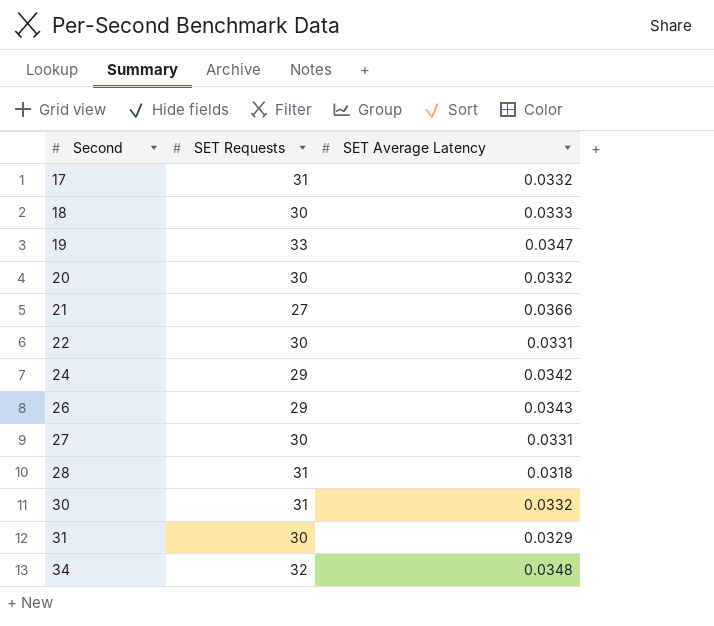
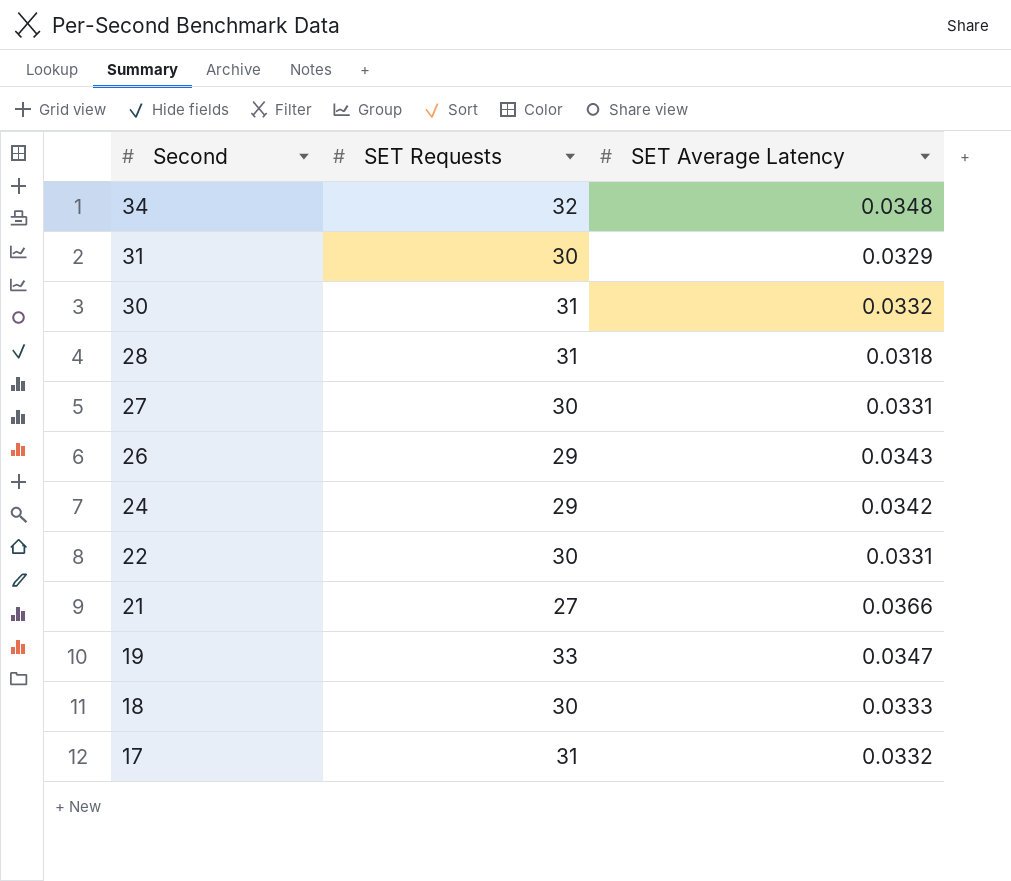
row order: Second ascending -> Second descending
row 20: 30 | 0.0332 -> none

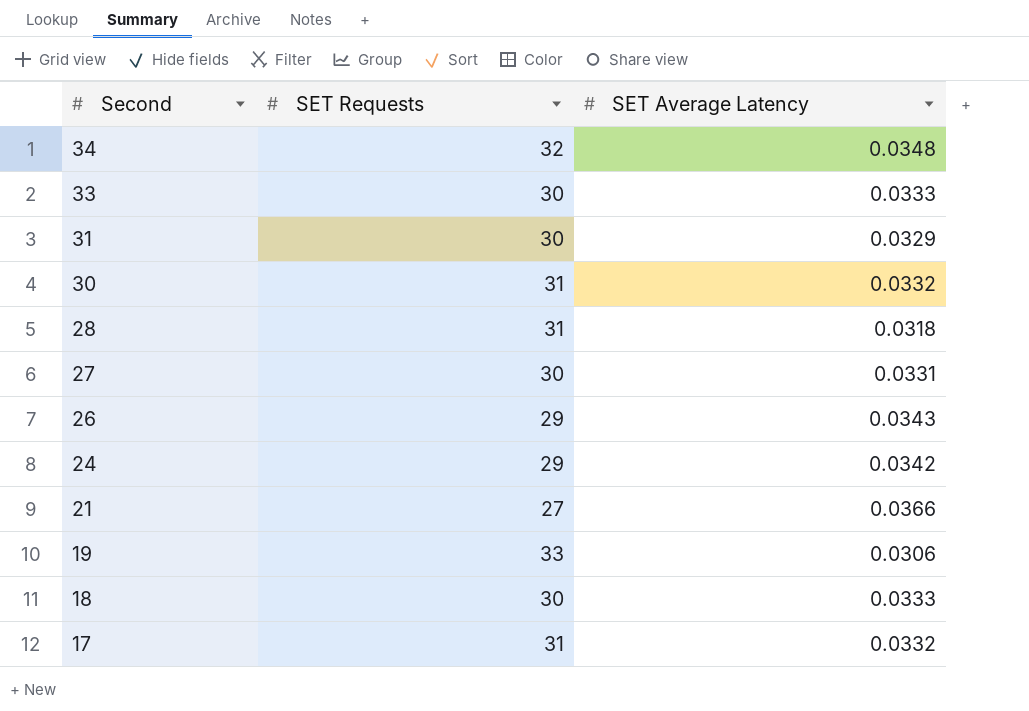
row 22: 30 | 0.0331 -> none
row 33: none -> 30 | 0.0333
19 | SET Average Latency: 0.0347 -> 0.0306

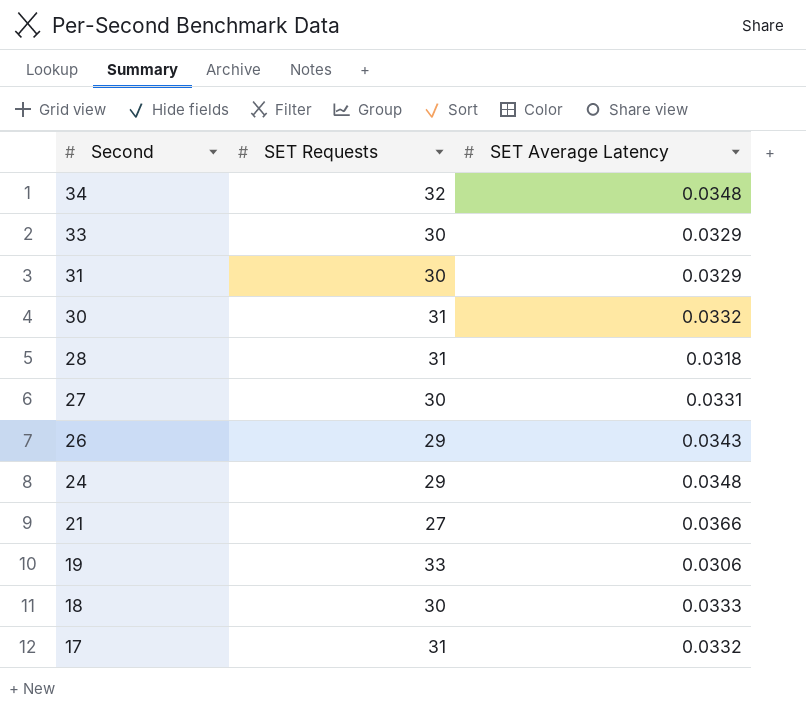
33 | SET Average Latency: 0.0333 -> 0.0329
24 | SET Average Latency: 0.0342 -> 0.0348

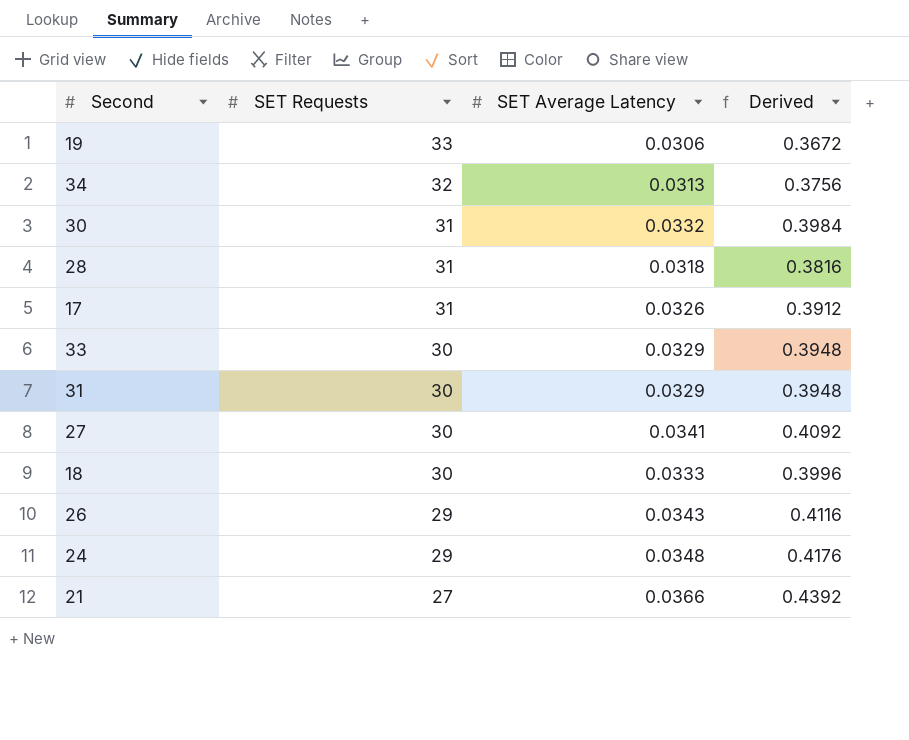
row order: Second descending -> SET Requests descending
column Derived | formula: none -> [SET Average Latency] * 12
34 | SET Average Latency: 0.0348 -> 0.0313
17 | SET Average Latency: 0.0332 -> 0.0326
27 | SET Average Latency: 0.0331 -> 0.0341

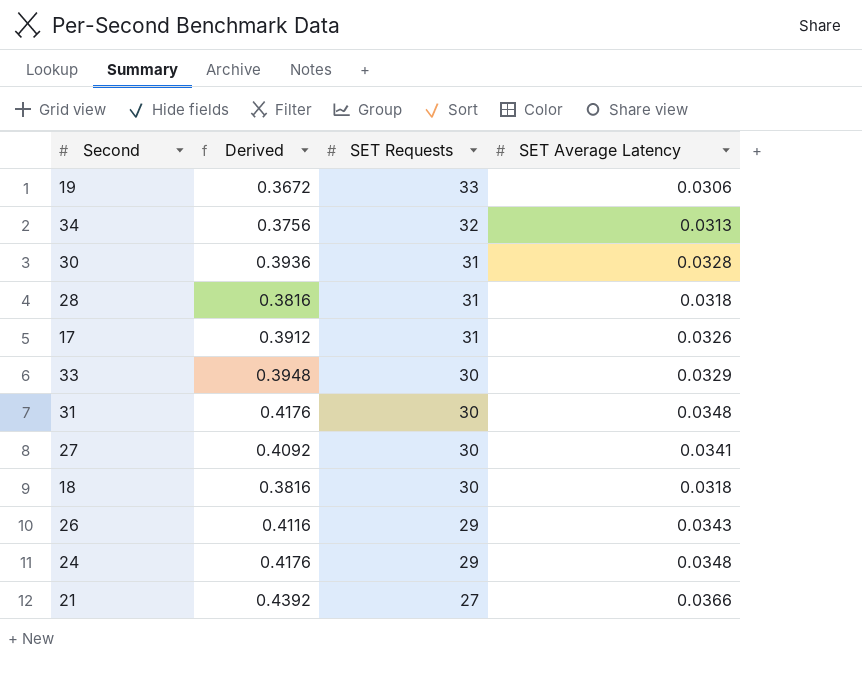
column Derived | position: 4 -> 2
30 | Derived: 0.3984 -> 0.3936
30 | SET Average Latency: 0.0332 -> 0.0328
31 | Derived: 0.3948 -> 0.4176
31 | SET Average Latency: 0.0329 -> 0.0348
18 | Derived: 0.3996 -> 0.3816
18 | SET Average Latency: 0.0333 -> 0.0318

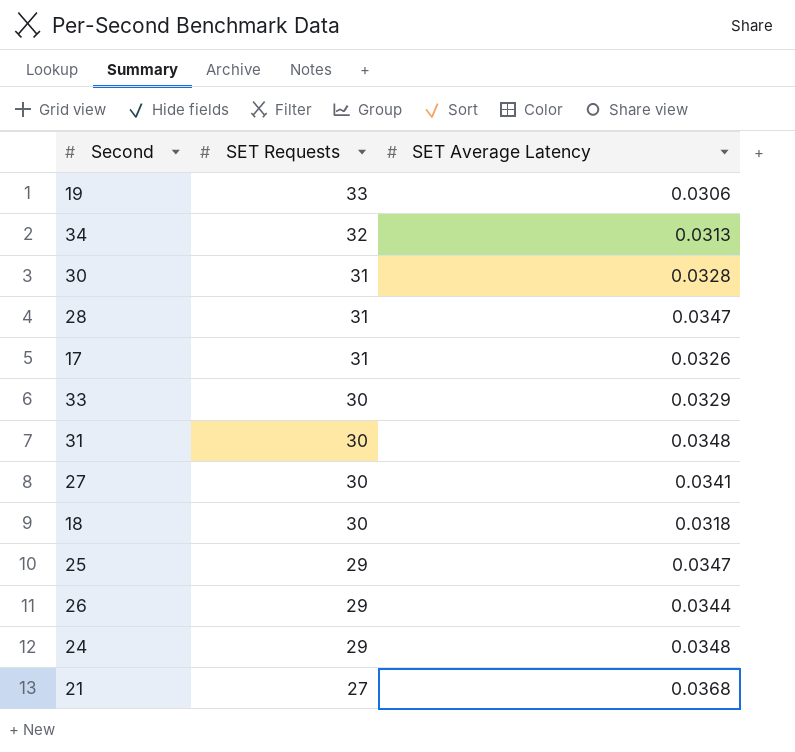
column Derived | formula: [SET Average Latency] * 12 -> none
28 | SET Average Latency: 0.0318 -> 0.0347
row 25: none -> 29 | 0.0347
26 | SET Average Latency: 0.0343 -> 0.0344
21 | SET Average Latency: 0.0366 -> 0.0368

